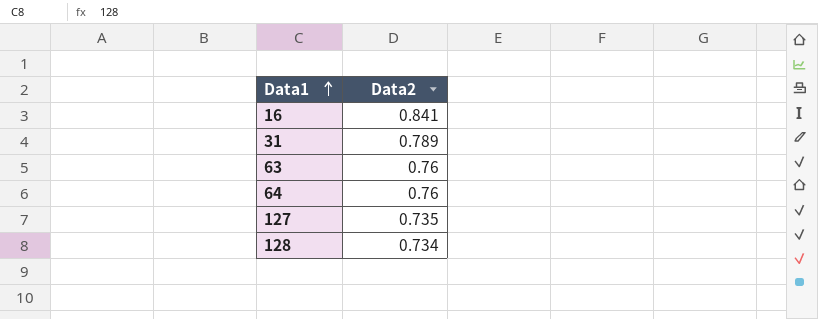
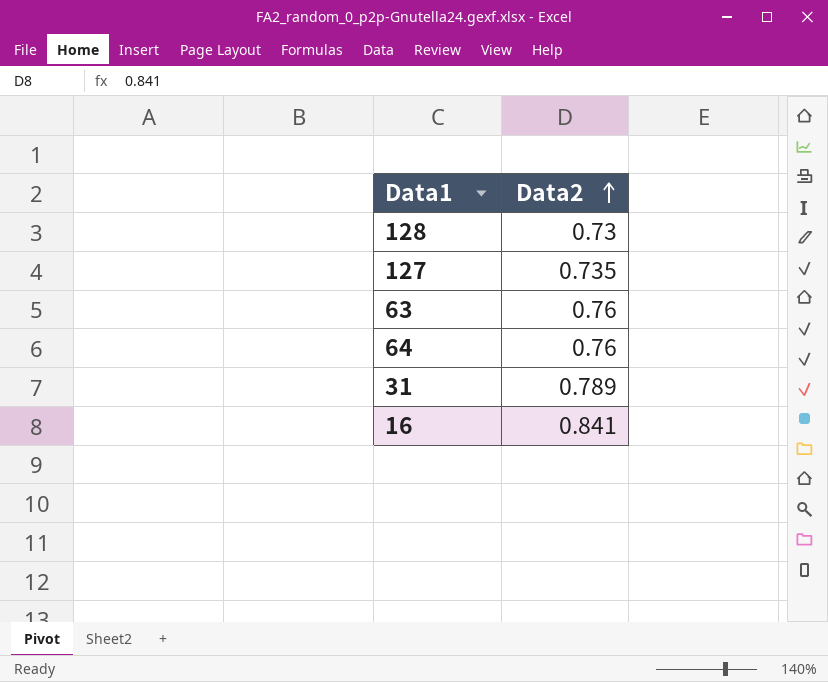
row order: Data1 ascending -> Data2 ascending
128 | Data2: 0.734 -> 0.73

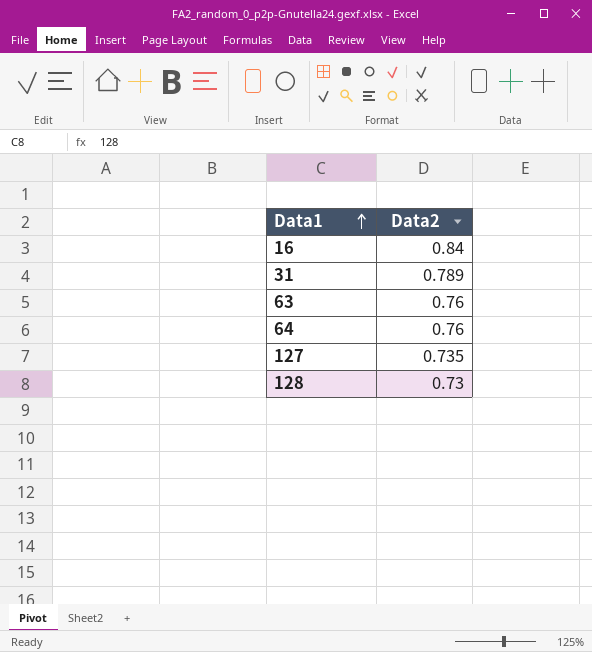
row order: Data2 ascending -> Data1 ascending
16 | Data2: 0.841 -> 0.84

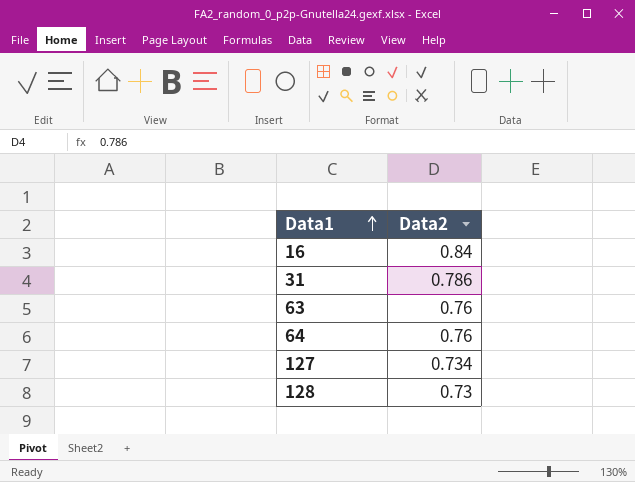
31 | Data2: 0.789 -> 0.786
127 | Data2: 0.735 -> 0.734

